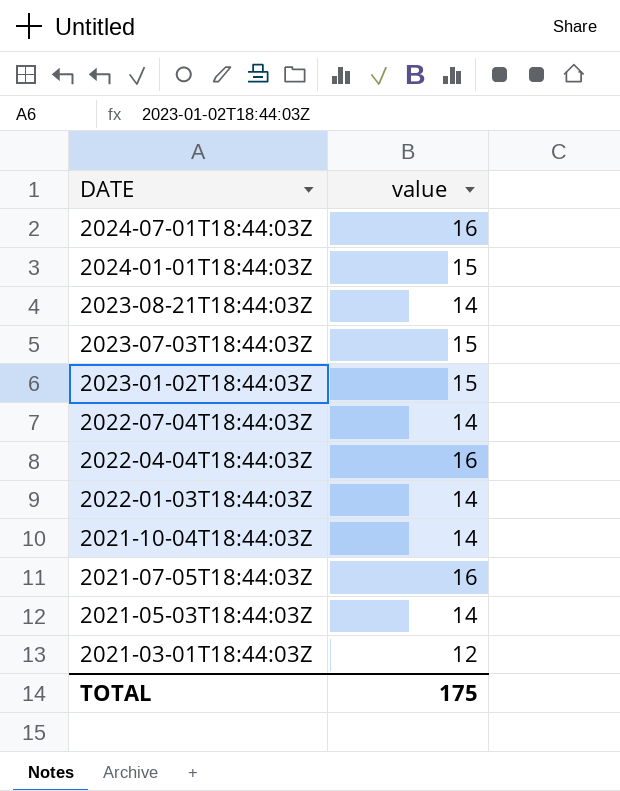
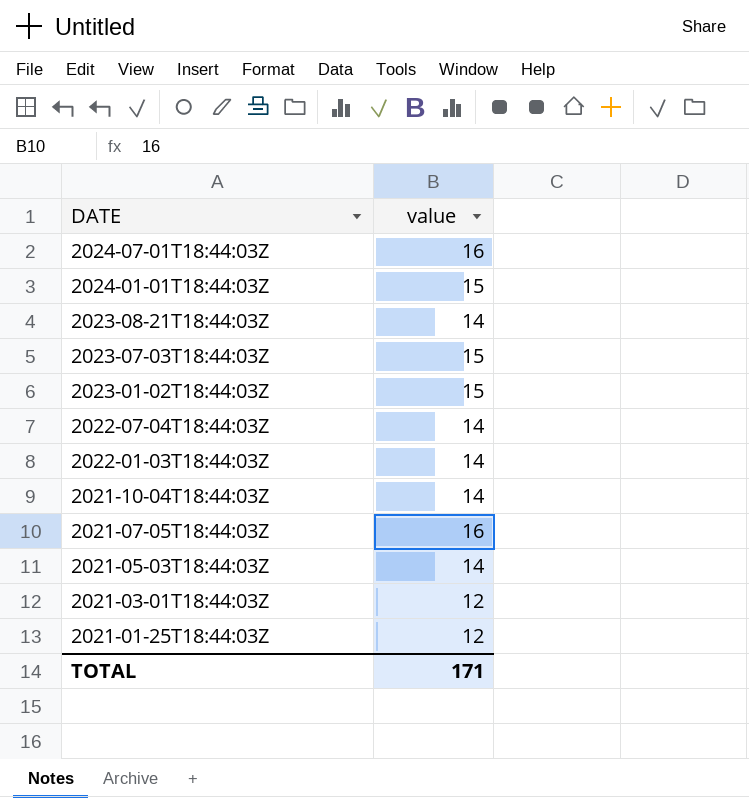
row 2022-04-04T18:44:03Z: 16 -> none
row 2021-01-25T18:44:03Z: none -> 12
TOTAL | value: 175 -> 171

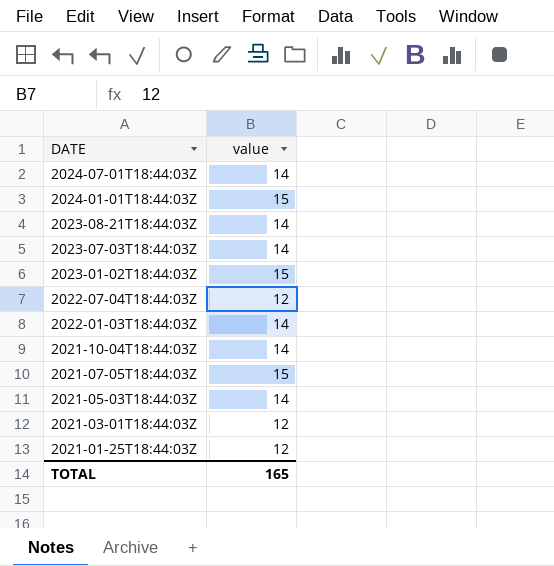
2024-07-01T18:44:03Z | value: 16 -> 14
2023-07-03T18:44:03Z | value: 15 -> 14
2022-07-04T18:44:03Z | value: 14 -> 12
2021-07-05T18:44:03Z | value: 16 -> 15
TOTAL | value: 171 -> 165

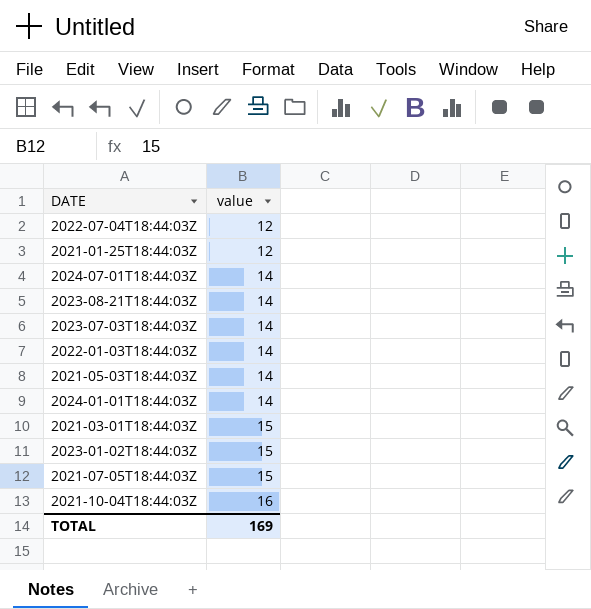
row order: DATE descending -> value ascending
2024-01-01T18:44:03Z | value: 15 -> 14
2021-03-01T18:44:03Z | value: 12 -> 15
2021-10-04T18:44:03Z | value: 14 -> 16
TOTAL | value: 165 -> 169

